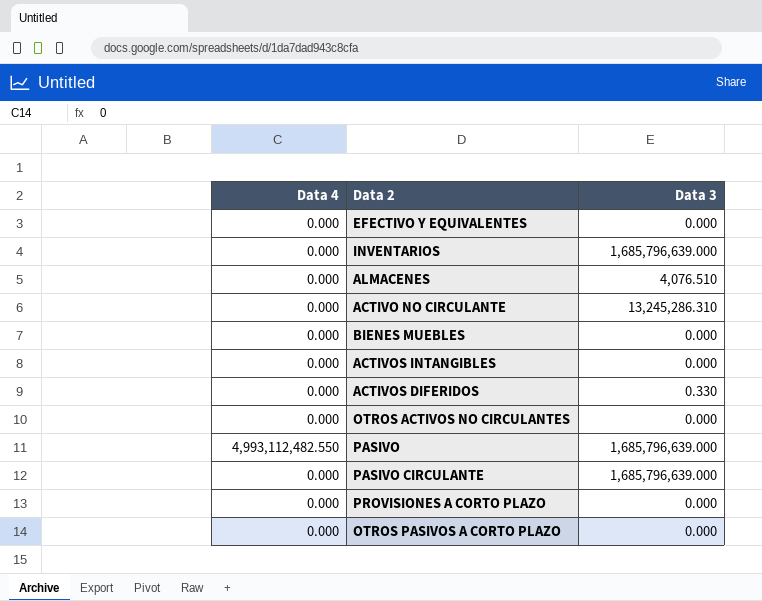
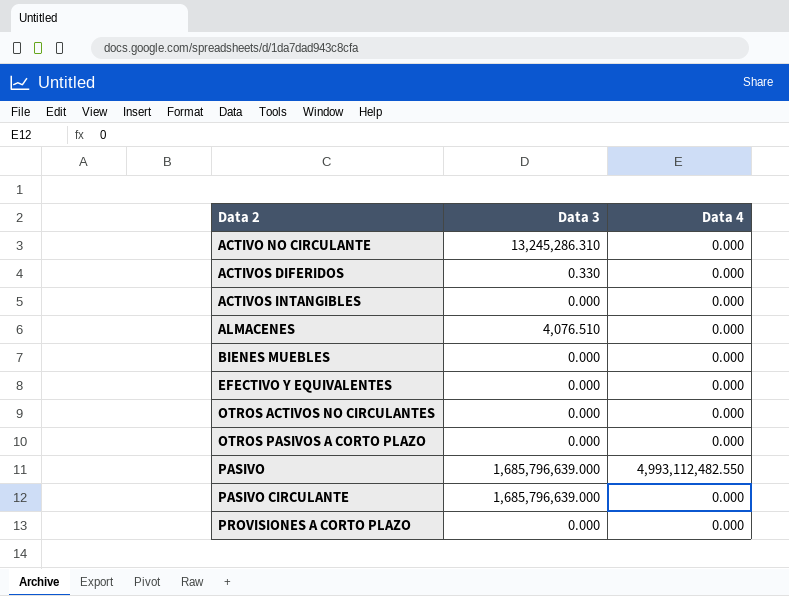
row order: none -> Data 2 ascending
column Data 4 | position: 1 -> 3
row INVENTARIOS: 0.000 | 1,685,796,639.000 -> none

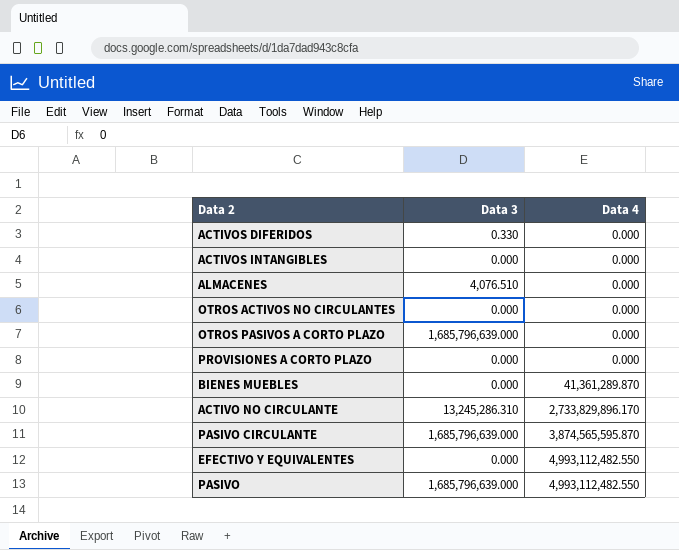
row order: Data 2 ascending -> Data 4 ascending
OTROS PASIVOS A CORTO PLAZO | Data 3: 0.000 -> 1,685,796,639.000
BIENES MUEBLES | Data 4: 0.000 -> 41,361,289.870
ACTIVO NO CIRCULANTE | Data 4: 0.000 -> 2,733,829,896.170
PASIVO CIRCULANTE | Data 4: 0.000 -> 3,874,565,595.870
EFECTIVO Y EQUIVALENTES | Data 4: 0.000 -> 4,993,112,482.550

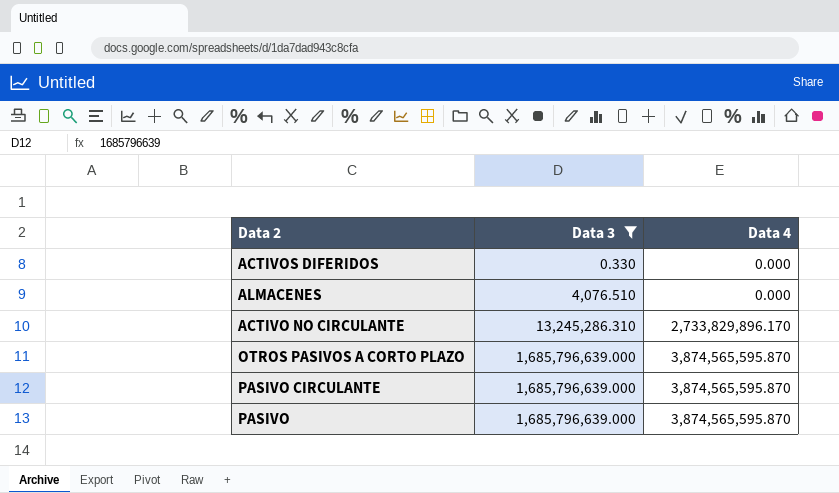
filter: none -> Data 3 != 0.000
row order: Data 4 ascending -> Data 3 ascending
OTROS PASIVOS A CORTO PLAZO | Data 4: 0.000 -> 3,874,565,595.870
PASIVO | Data 4: 4,993,112,482.550 -> 3,874,565,595.870

